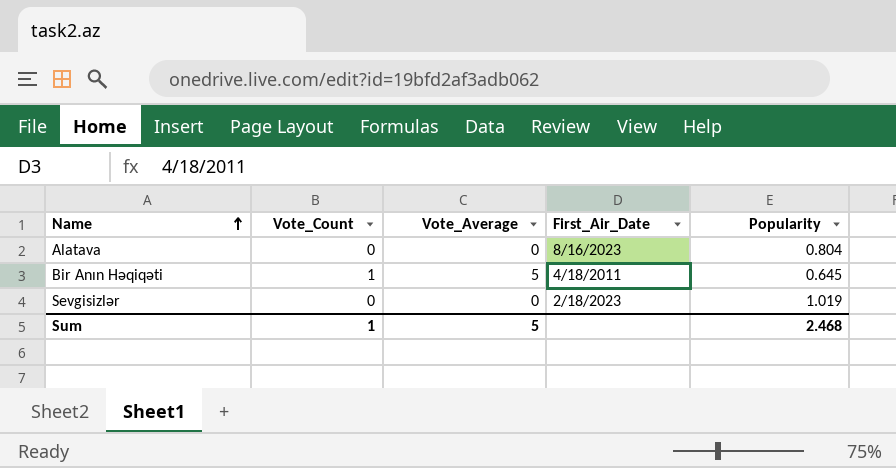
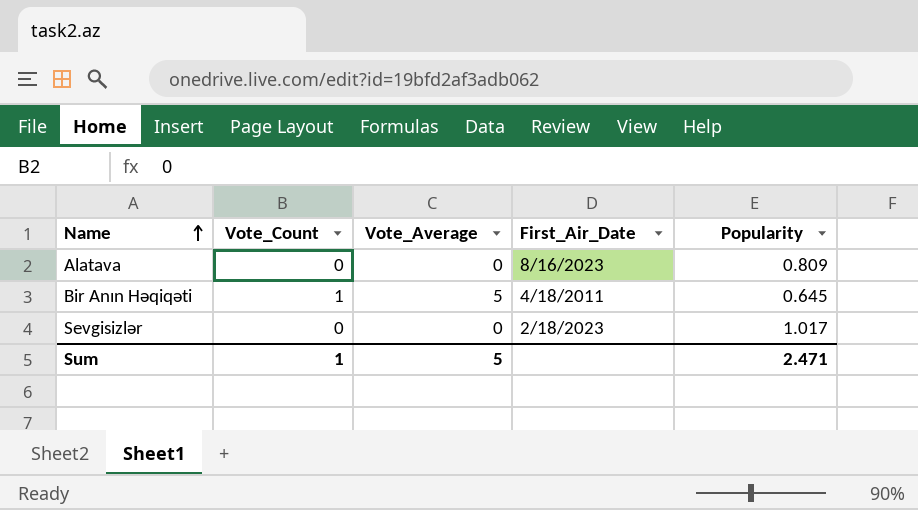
Alatava | Popularity: 0.804 -> 0.809
Sevgisizlər | Popularity: 1.019 -> 1.017
Sum | Popularity: 2.468 -> 2.471

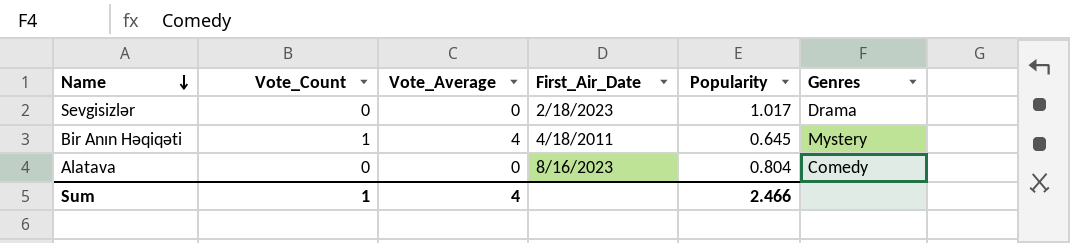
row order: Name ascending -> Name descending
column Genres | position: none -> 6
Bir Anın Həqiqəti | Vote_Average: 5 -> 4
Alatava | Popularity: 0.809 -> 0.804
Sum | Vote_Average: 5 -> 4
Sum | Popularity: 2.471 -> 2.466

